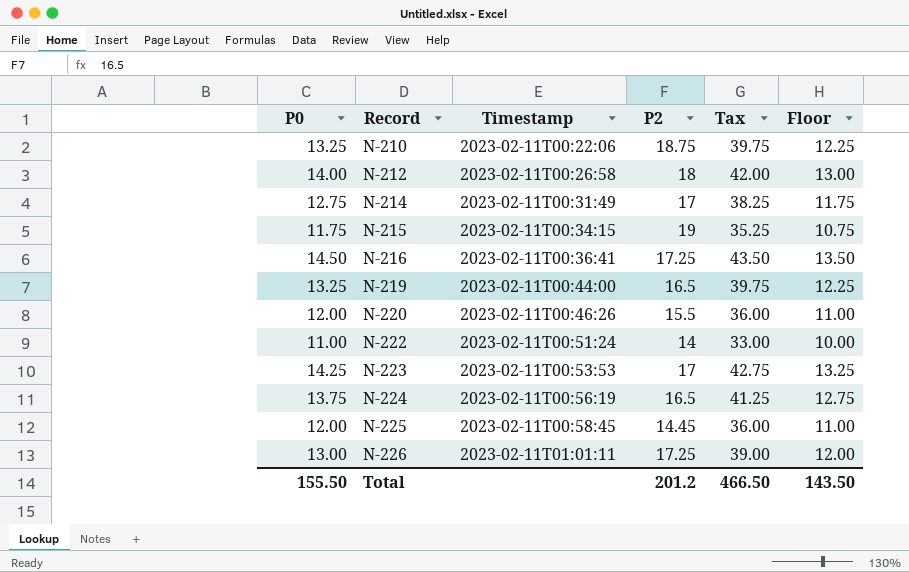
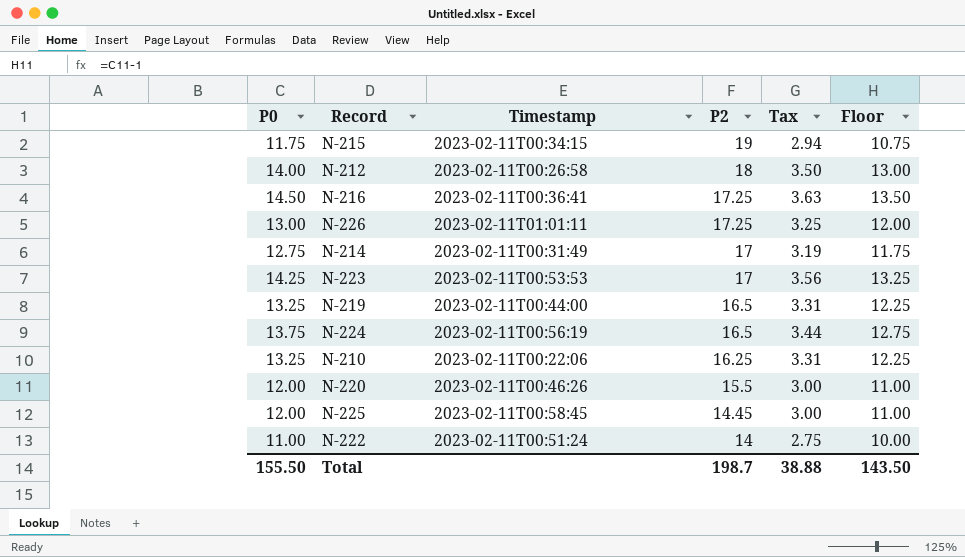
row order: Record ascending -> P2 descending
column Tax | formula: [P0] * 3 -> [P0] * 0.25
N-210 | P2: 18.75 -> 16.25
Total | P2: 201.2 -> 198.7
Total | Tax: 466.50 -> 38.88

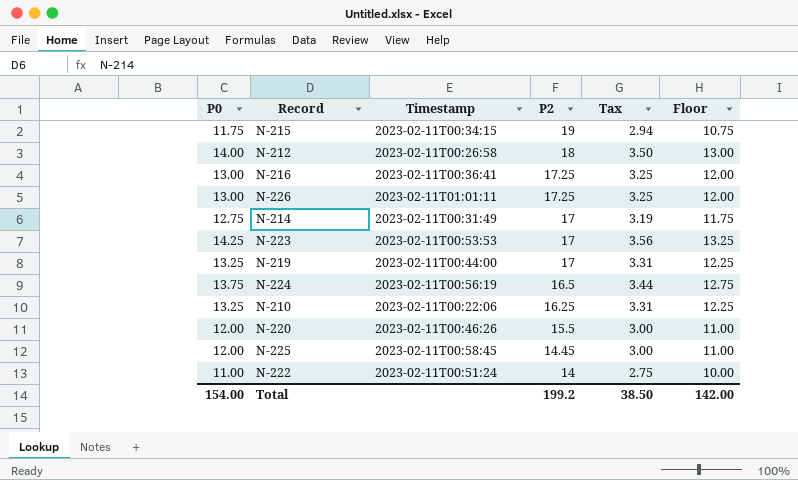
N-216 | P0: 14.50 -> 13.00
N-216 | Tax: 3.63 -> 3.25
N-216 | Floor: 13.50 -> 12.00
N-219 | P2: 16.5 -> 17
Total | P0: 155.50 -> 154.00
Total | P2: 198.7 -> 199.2
Total | Tax: 38.88 -> 38.50
Total | Floor: 143.50 -> 142.00

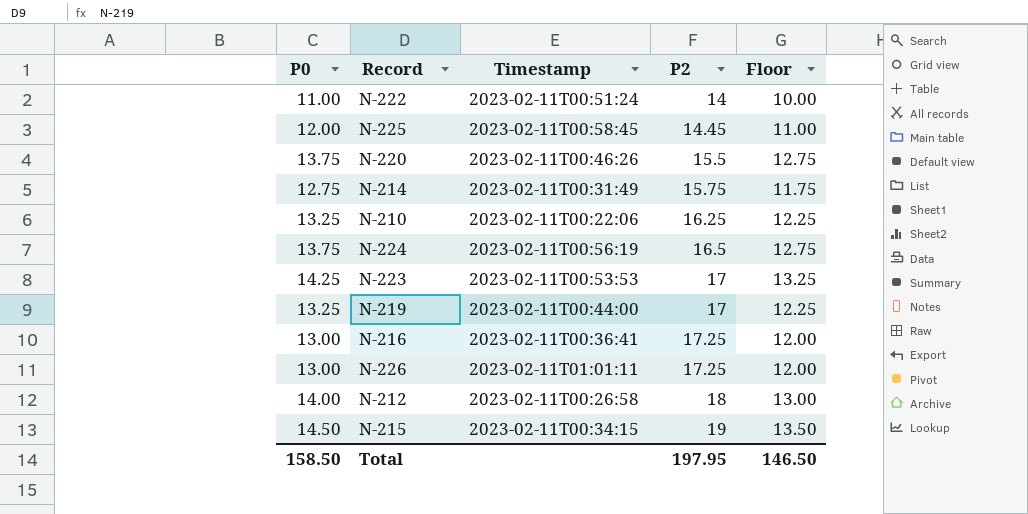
row order: P2 descending -> P2 ascending
column Tax | formula: [P0] * 0.25 -> none
N-220 | P0: 12.00 -> 13.75
N-220 | Floor: 11.00 -> 12.75
N-214 | P2: 17 -> 15.75
N-215 | P0: 11.75 -> 14.50
N-215 | Floor: 10.75 -> 13.50
Total | P0: 154.00 -> 158.50
Total | P2: 199.2 -> 197.95
Total | Floor: 142.00 -> 146.50

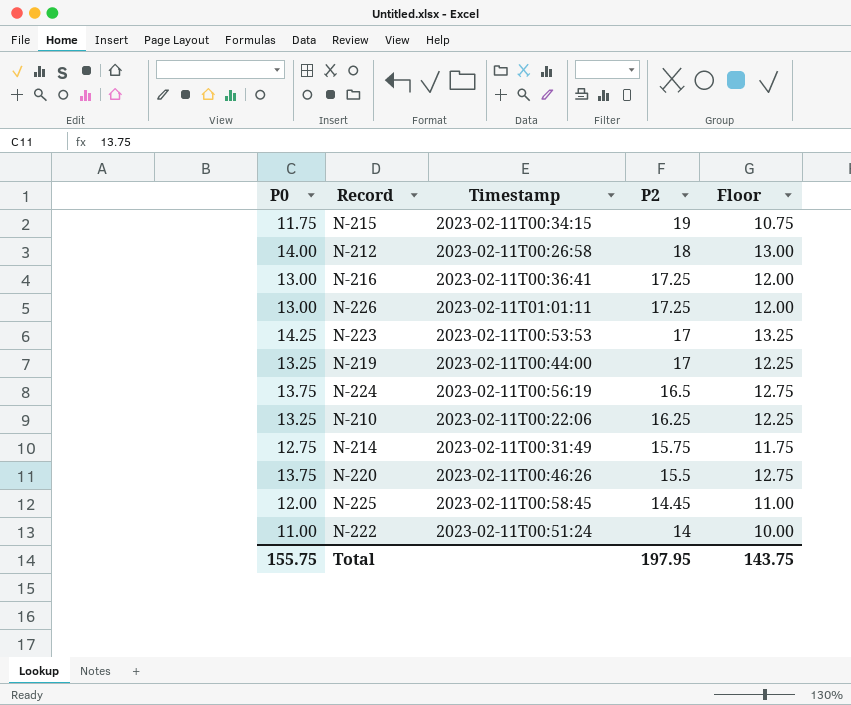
row order: P2 ascending -> P2 descending
N-215 | P0: 14.50 -> 11.75
N-215 | Floor: 13.50 -> 10.75
Total | P0: 158.50 -> 155.75
Total | Floor: 146.50 -> 143.75

